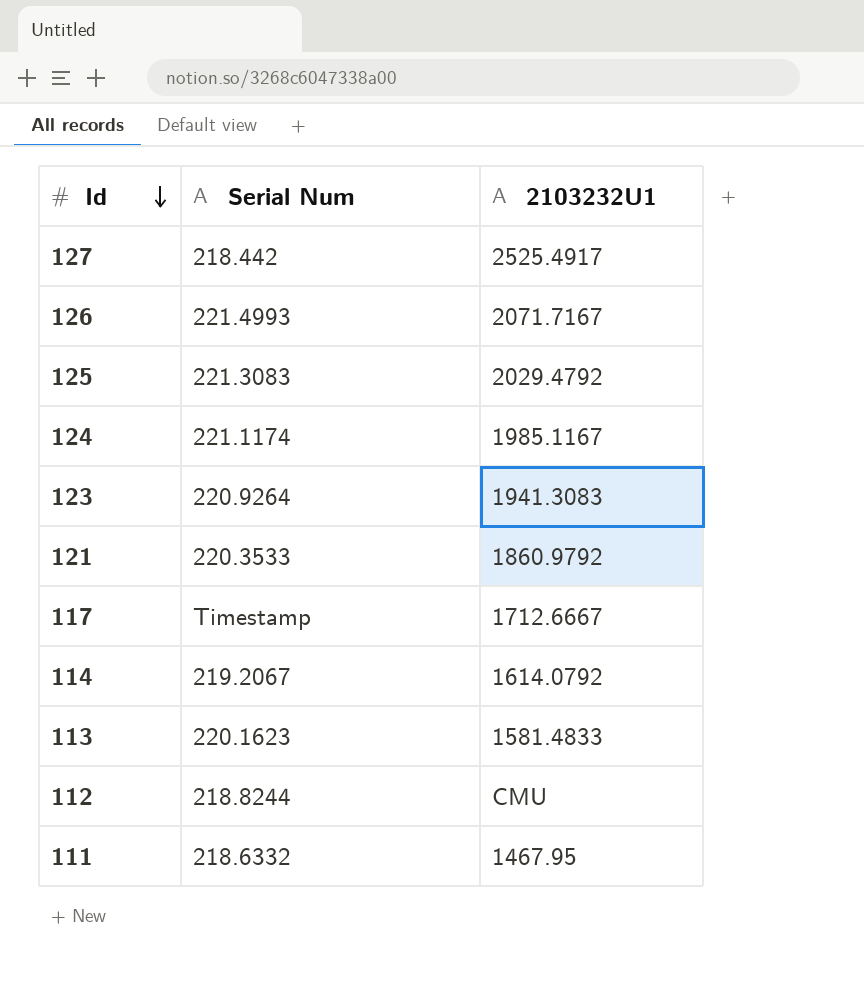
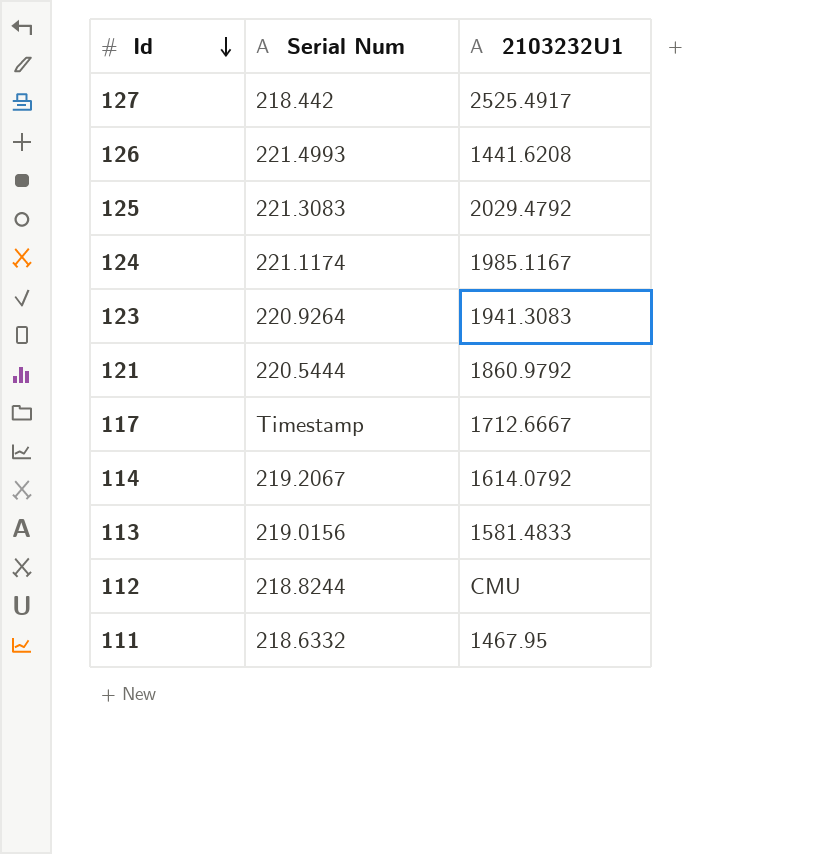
126 | 2103232U1: 2071.7167 -> 1441.6208
121 | Serial Num: 220.3533 -> 220.5444
113 | Serial Num: 220.1623 -> 219.0156

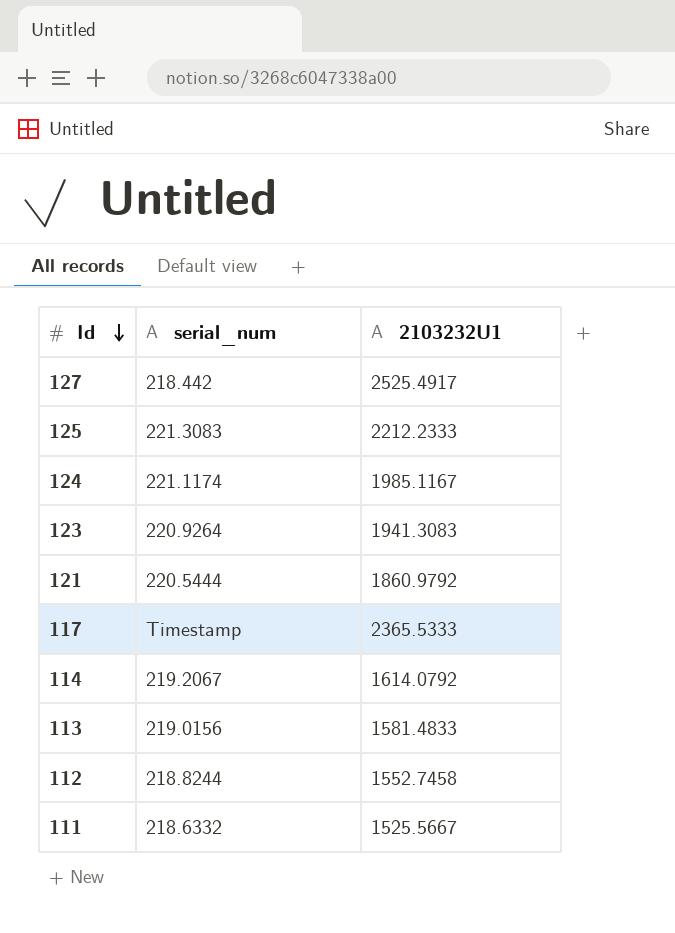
column name: Serial Num -> serial_num
row 126: 221.4993 | 1441.6208 -> none
125 | 2103232U1: 2029.4792 -> 2212.2333
117 | 2103232U1: 1712.6667 -> 2365.5333
112 | 2103232U1: CMU -> 1552.7458
111 | 2103232U1: 1467.95 -> 1525.5667

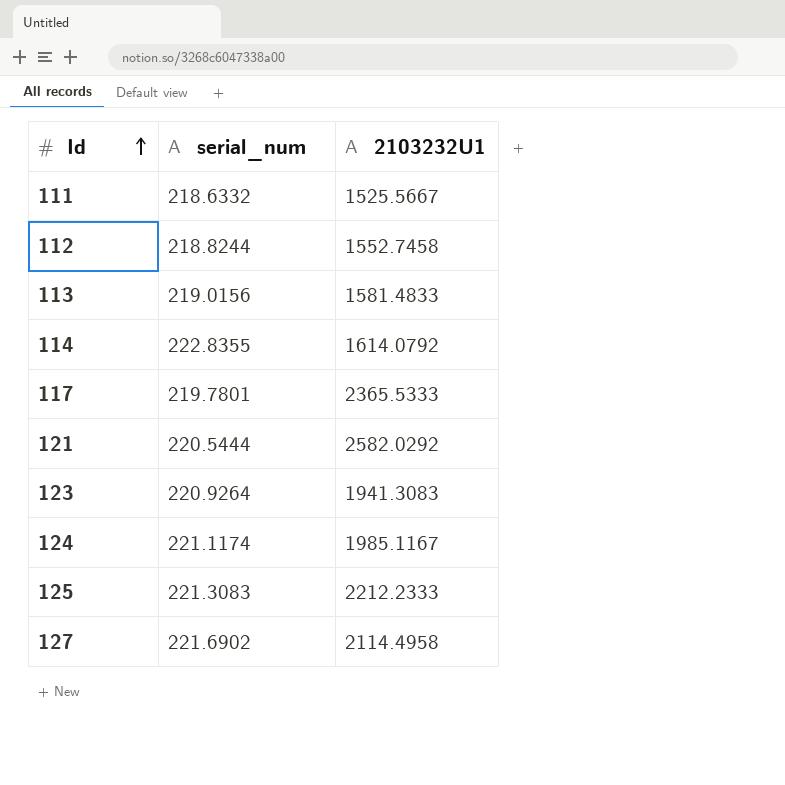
row order: Id descending -> Id ascending
114 | serial_num: 219.2067 -> 222.8355
117 | serial_num: Timestamp -> 219.7801
121 | 2103232U1: 1860.9792 -> 2582.0292
127 | serial_num: 218.442 -> 221.6902
127 | 2103232U1: 2525.4917 -> 2114.4958

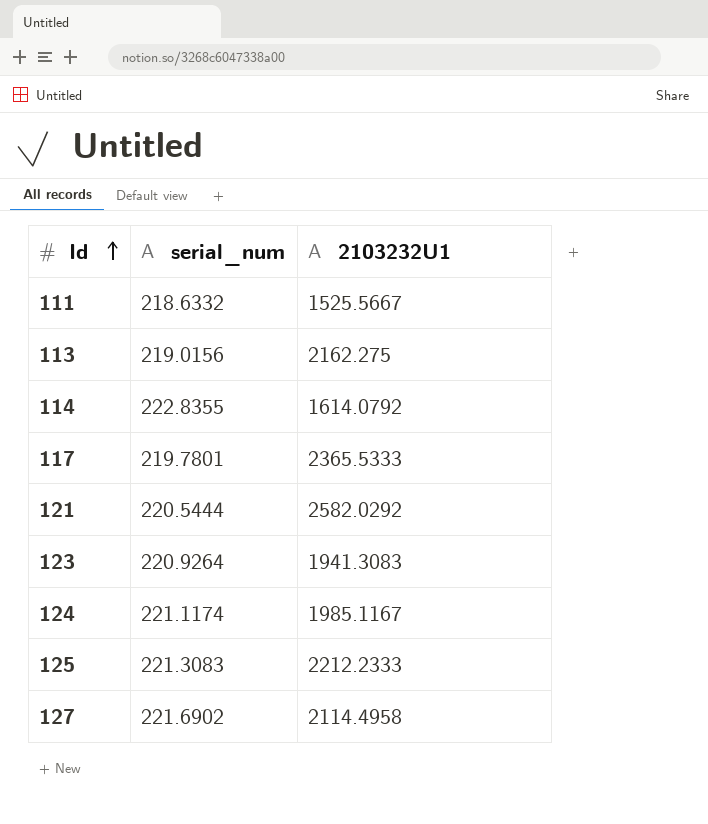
row 112: 218.8244 | 1552.7458 -> none
113 | 2103232U1: 1581.4833 -> 2162.275

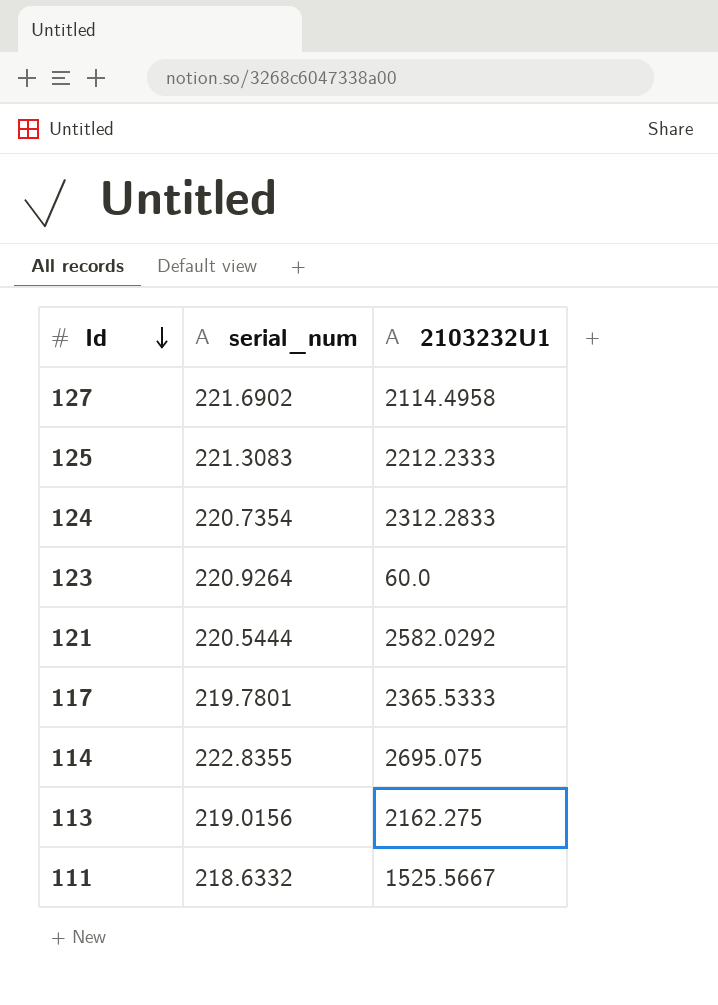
row order: Id ascending -> Id descending
124 | serial_num: 221.1174 -> 220.7354
124 | 2103232U1: 1985.1167 -> 2312.2833
123 | 2103232U1: 1941.3083 -> 60.0
114 | 2103232U1: 1614.0792 -> 2695.075

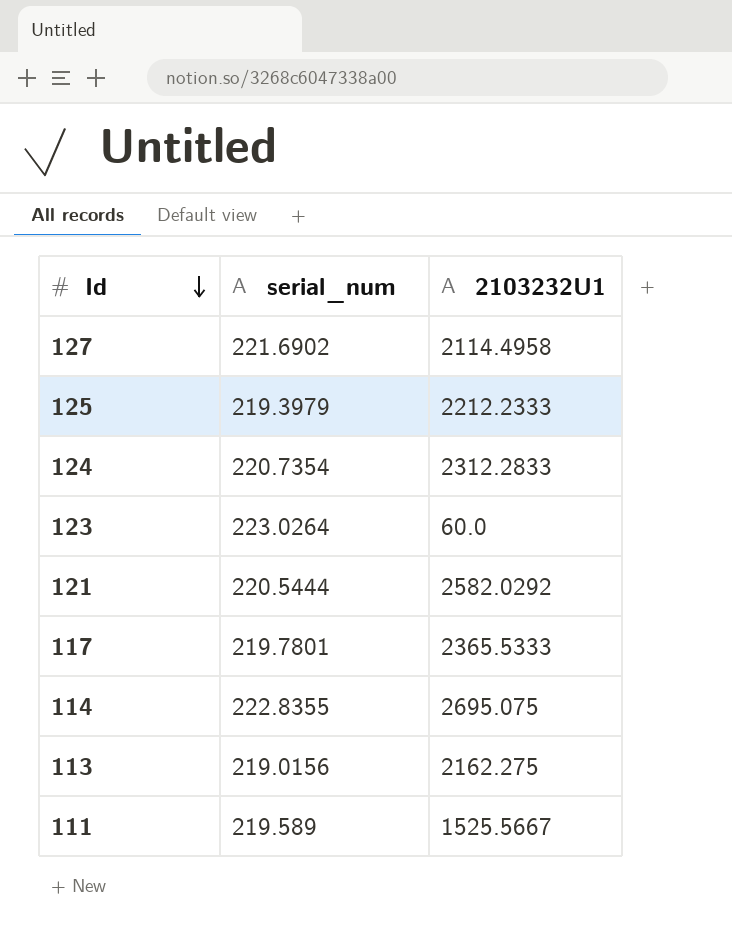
125 | serial_num: 221.3083 -> 219.3979
123 | serial_num: 220.9264 -> 223.0264
111 | serial_num: 218.6332 -> 219.589

